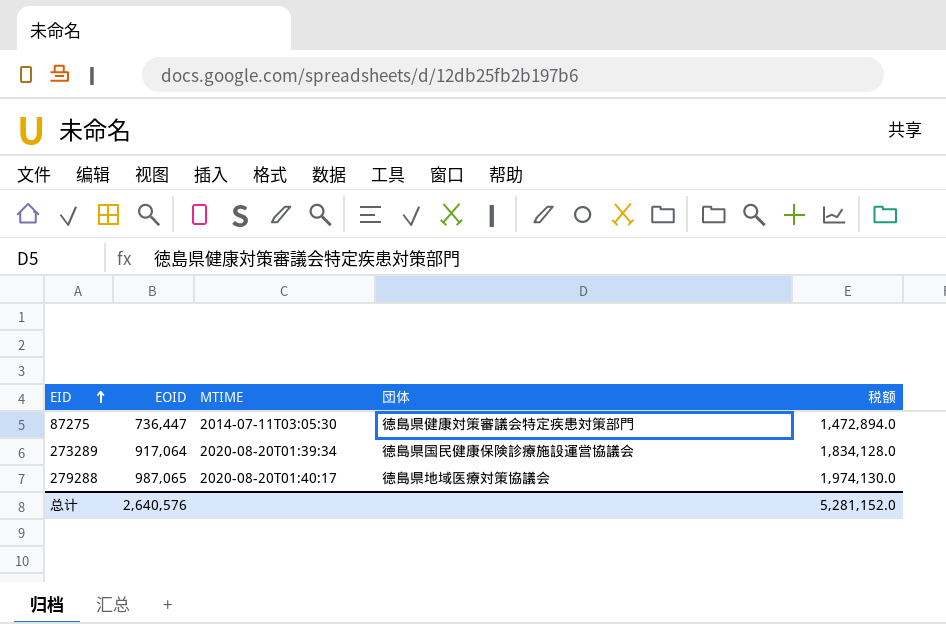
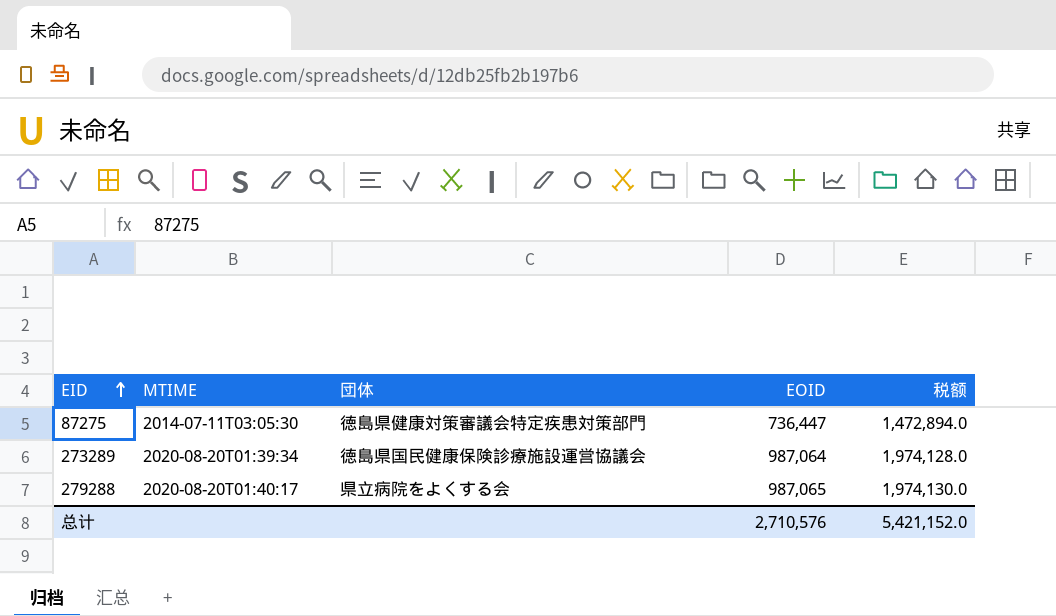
column EOID | position: 2 -> 4
273289 | EOID: 917,064 -> 987,064
273289 | 税额: 1,834,128.0 -> 1,974,128.0
279288 | 団体: 徳島県地域医療対策協議会 -> 県立病院をよくする会
总计 | EOID: 2,640,576 -> 2,710,576
总计 | 税额: 5,281,152.0 -> 5,421,152.0

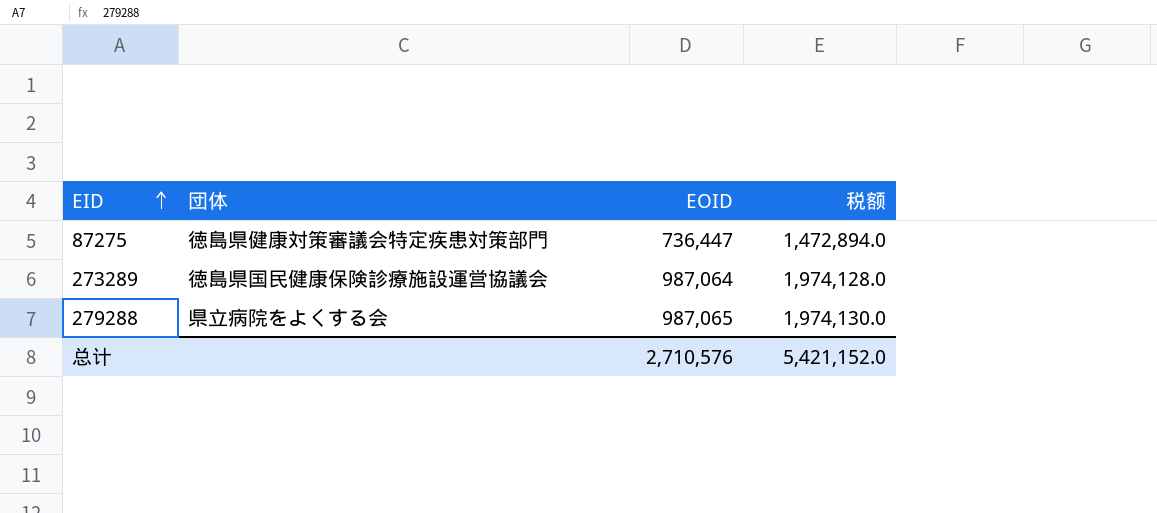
column MTIME | position: 2 -> none

